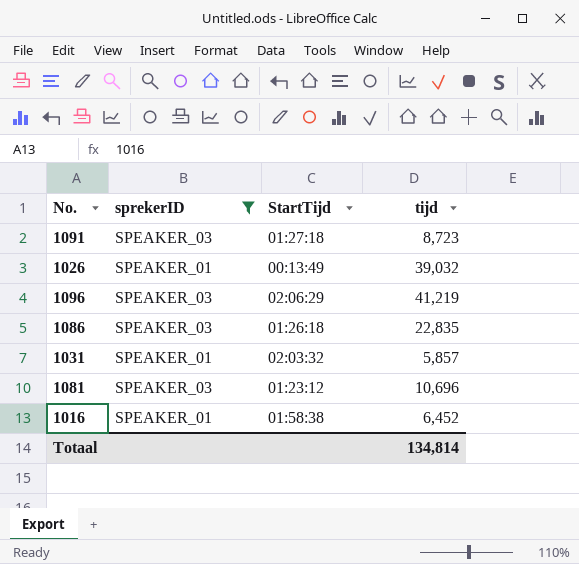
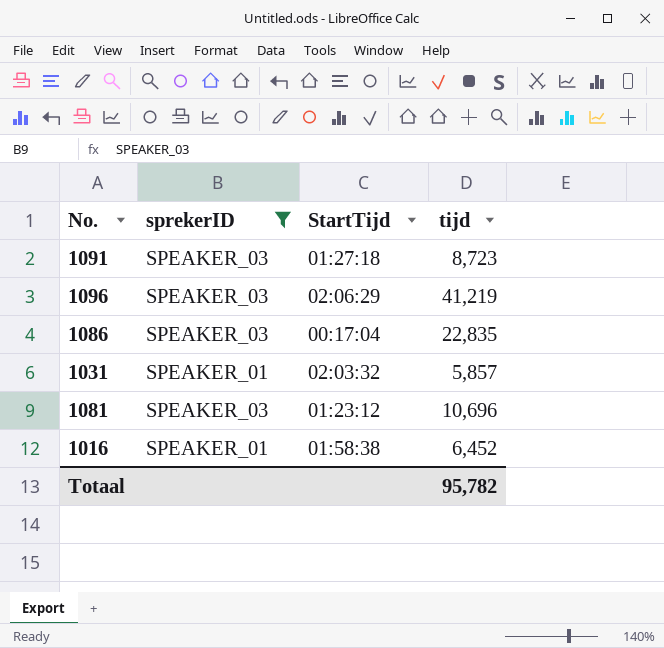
row 1026: SPEAKER_01 | 00:13:49 | 39,032 -> none
1086 | StartTijd: 01:26:18 -> 00:17:04
Totaal | tijd: 134,814 -> 95,782

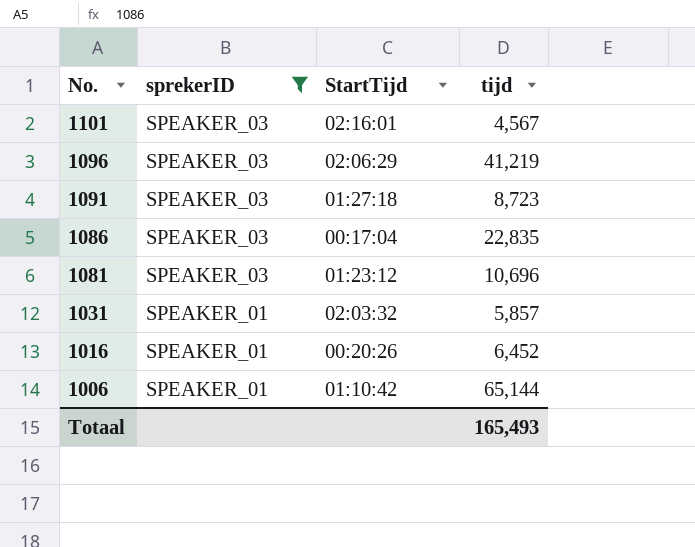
row order: none -> No. descending
row 1101: none -> SPEAKER_03 | 02:16:01 | 4,567
1016 | StartTijd: 01:58:38 -> 00:20:26
row 1006: none -> SPEAKER_01 | 01:10:42 | 65,144
Totaal | tijd: 95,782 -> 165,493

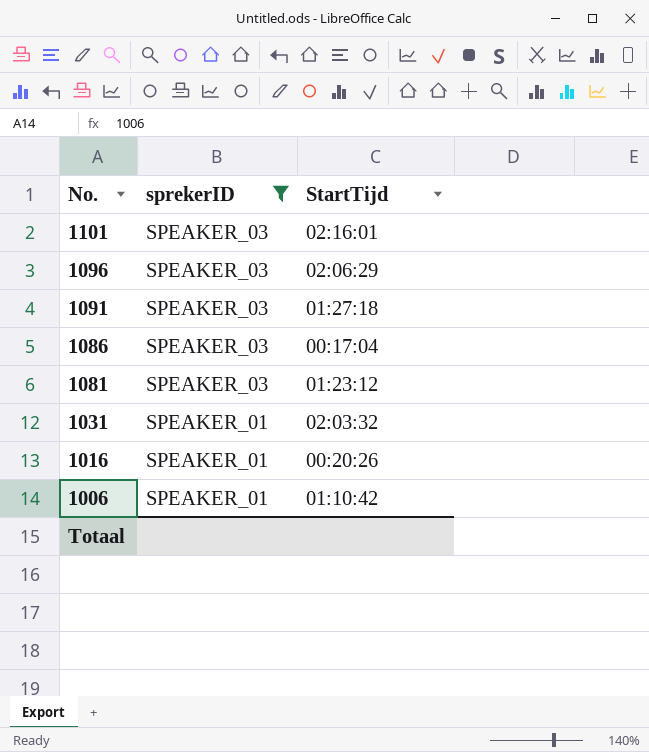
column tijd | position: 4 -> none

